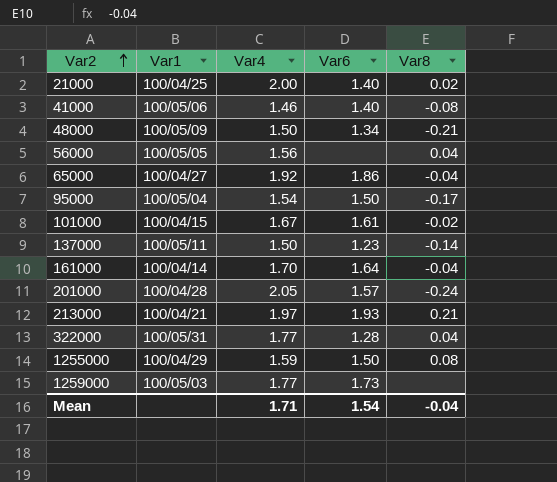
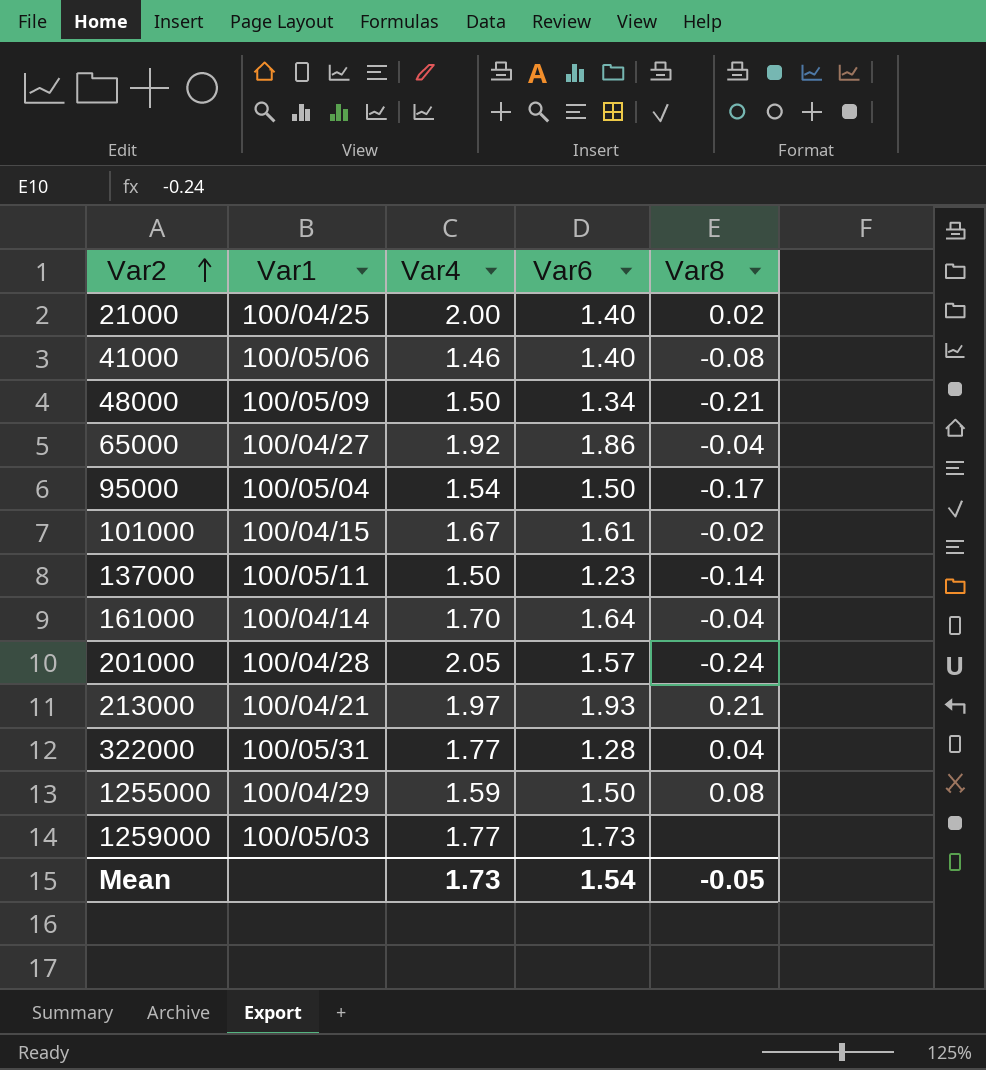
row 56000: 100/05/05 | 1.56 | none | 0.04 -> none
Mean | Var4: 1.71 -> 1.73
Mean | Var8: -0.04 -> -0.05

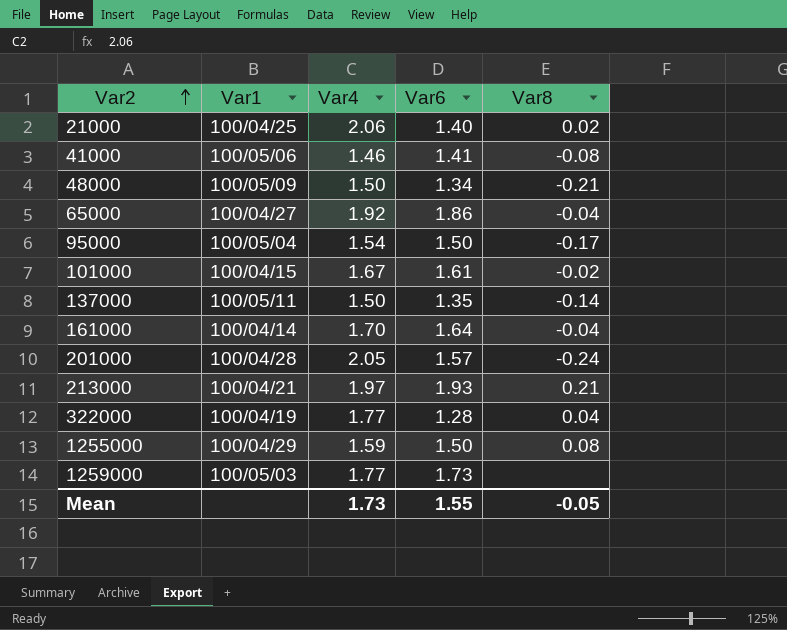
21000 | Var4: 2.00 -> 2.06
41000 | Var6: 1.40 -> 1.41
137000 | Var6: 1.23 -> 1.35
322000 | Var1: 100/05/31 -> 100/04/19
Mean | Var6: 1.54 -> 1.55

